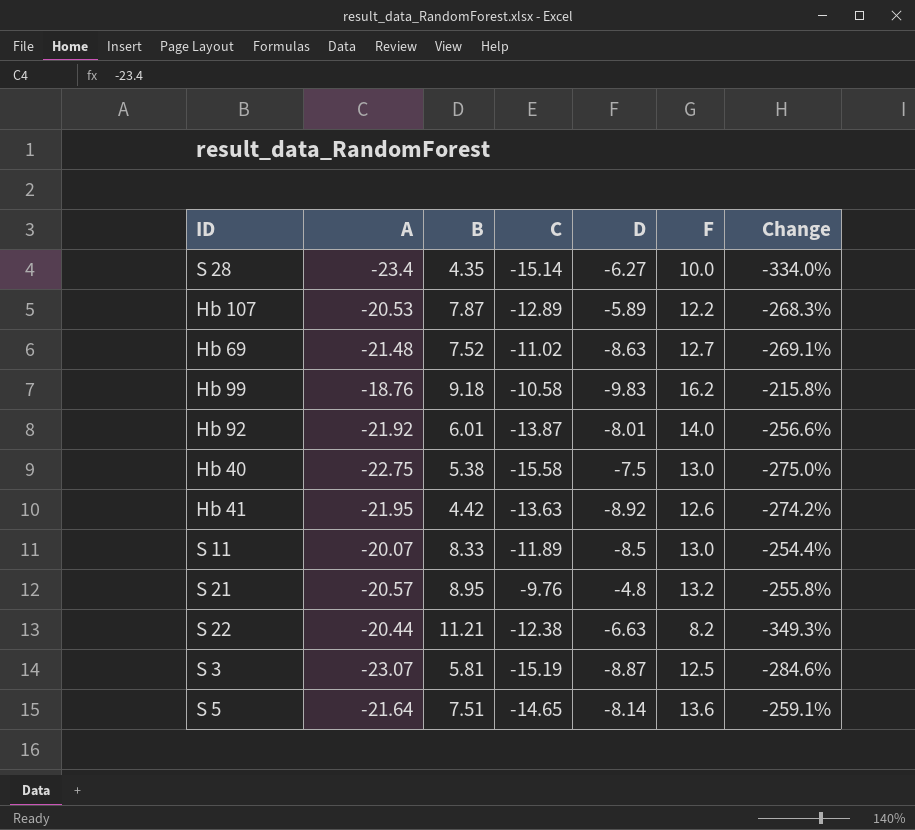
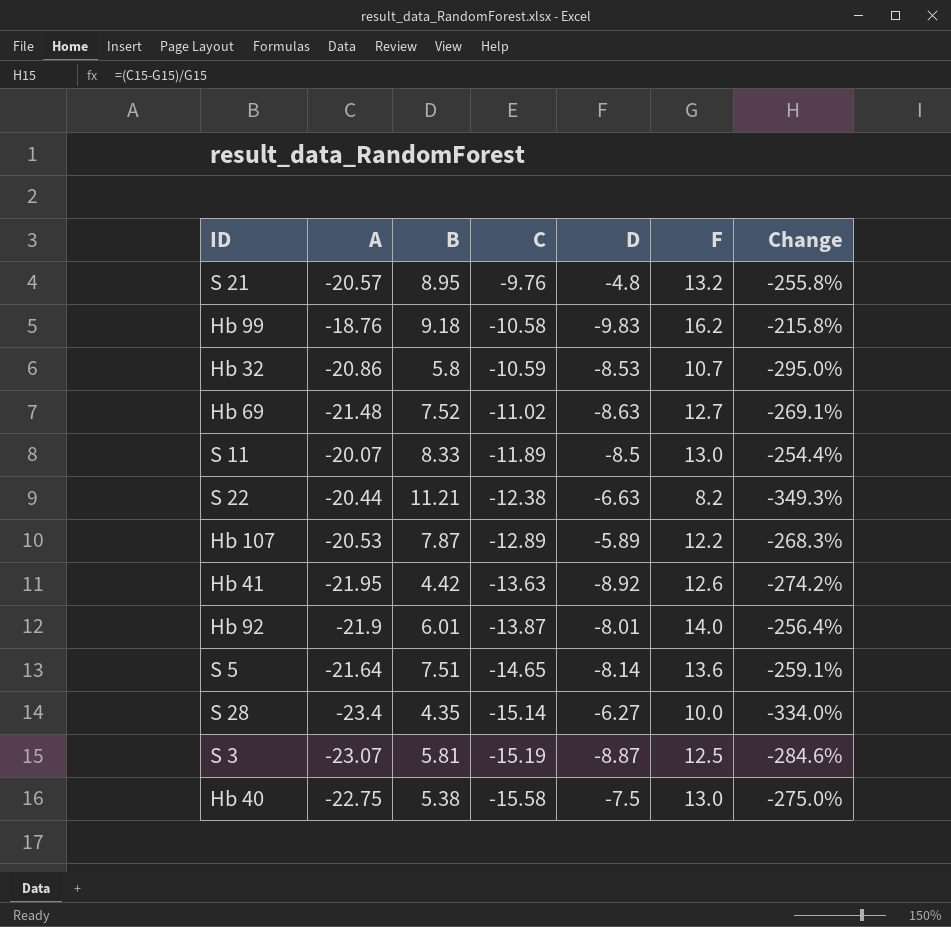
row order: none -> C descending
row Hb 32: none -> -20.86 | 5.8 | -10.59 | -8.53 | 10.7 | -295.0%
Hb 92 | A: -21.92 -> -21.9
Hb 92 | Change: -256.6% -> -256.4%

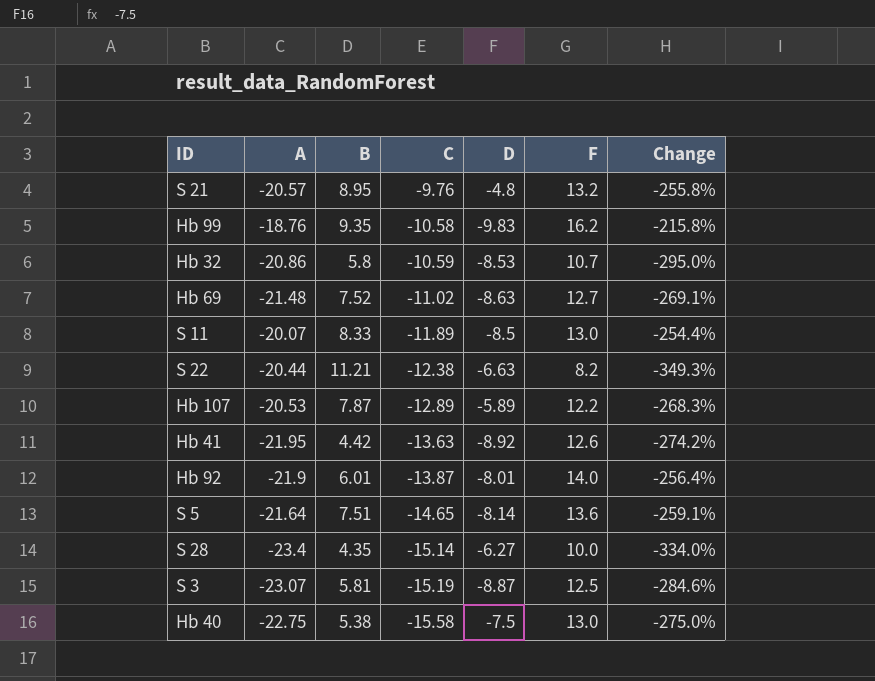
Hb 99 | B: 9.18 -> 9.35

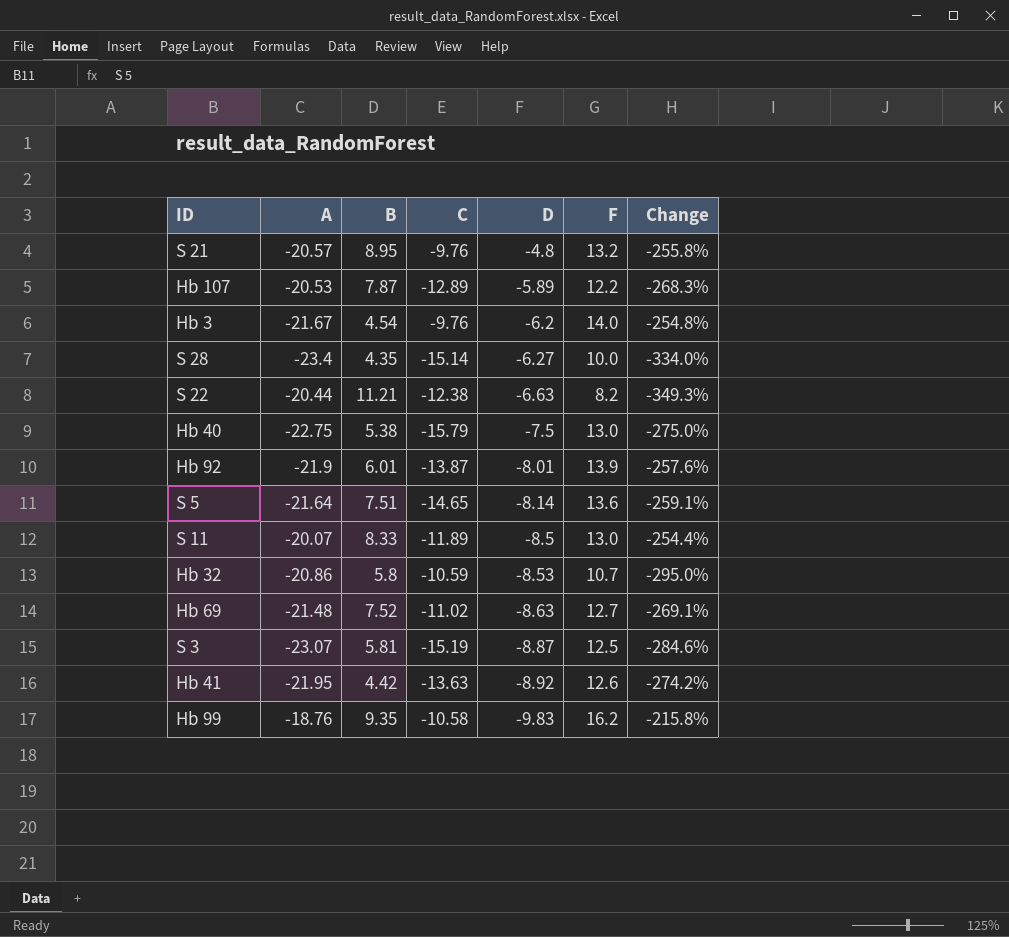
row order: C descending -> D descending
row Hb 3: none -> -21.67 | 4.54 | -9.76 | -6.2 | 14.0 | -254.8%
Hb 40 | C: -15.58 -> -15.79
Hb 92 | F: 14.0 -> 13.9
Hb 92 | Change: -256.4% -> -257.6%

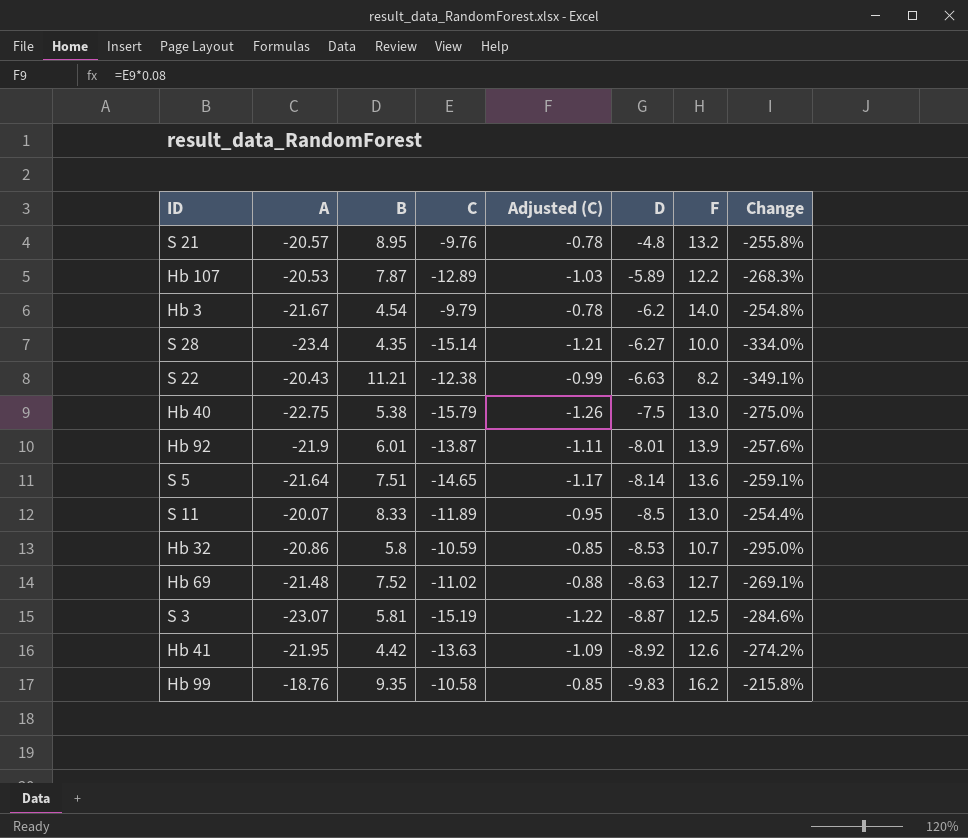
column Adjusted (C) | formula: none -> [C] * 0.08
Hb 3 | C: -9.76 -> -9.79
S 22 | A: -20.44 -> -20.43
S 22 | Change: -349.3% -> -349.1%

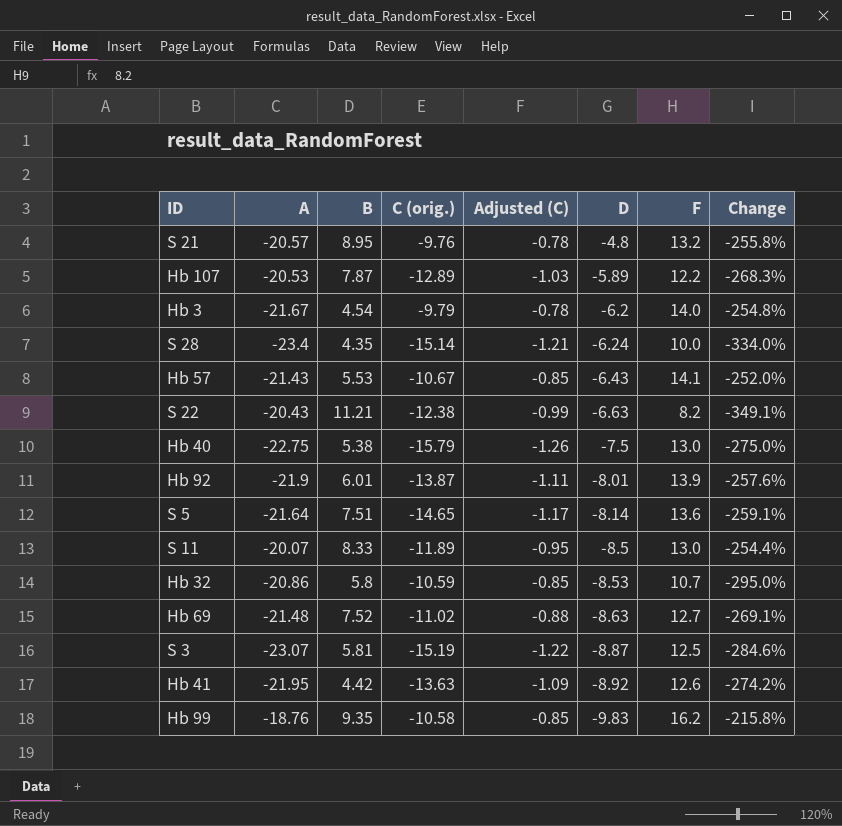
column name: C -> C (orig.)
S 28 | D: -6.27 -> -6.24
row Hb 57: none -> -21.43 | 5.53 | -10.67 | -0.85 | -6.43 | 14.1 | -252.0%

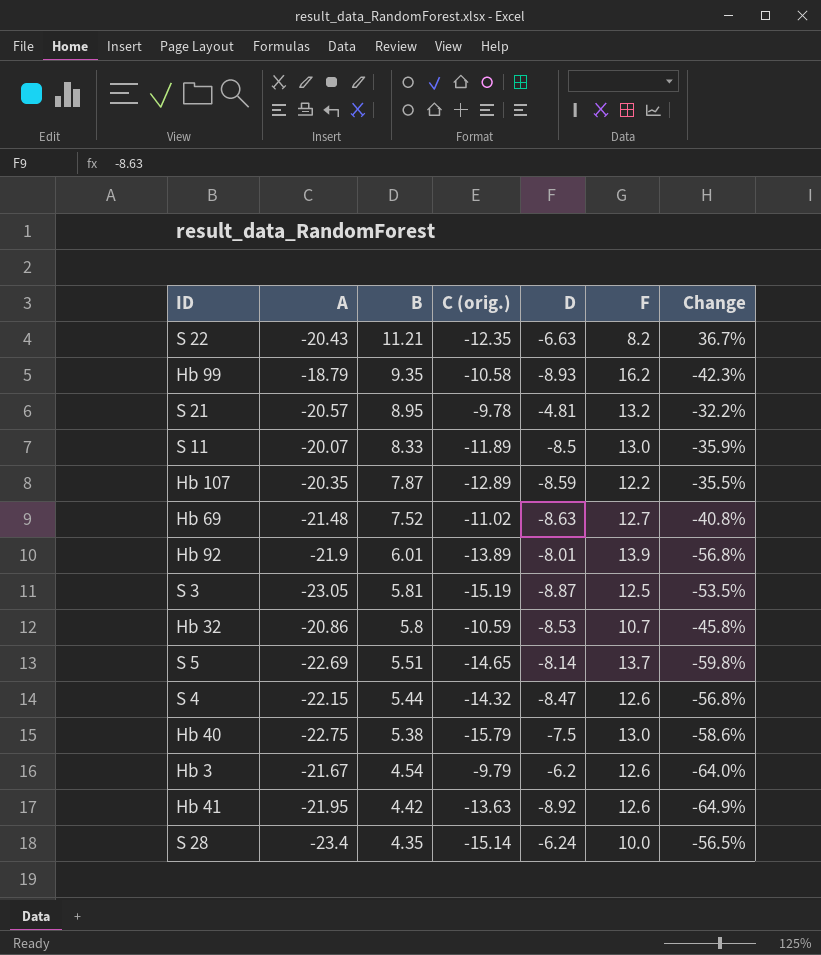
row order: D descending -> B descending
column Adjusted (C) | formula: [C (orig.)] * 0.08 -> none
column Change | formula: ([A] - [F]) / [F] -> ([B] - [F]) / [F]
row Hb 57: -21.43 | 5.53 | -10.67 | -0.85 | -6.43 | 14.1 | -252.0% -> none
S 22 | C (orig.): -12.38 -> -12.35
Hb 99 | A: -18.76 -> -18.79
Hb 99 | D: -9.83 -> -8.93
S 21 | C (orig.): -9.76 -> -9.78
S 21 | D: -4.8 -> -4.81
Hb 107 | A: -20.53 -> -20.35
Hb 107 | D: -5.89 -> -8.59
Hb 92 | C (orig.): -13.87 -> -13.89
S 3 | A: -23.07 -> -23.05
S 5 | A: -21.64 -> -22.69
S 5 | B: 7.51 -> 5.51
S 5 | F: 13.6 -> 13.7
row S 4: none -> -22.15 | 5.44 | -14.32 | -8.47 | 12.6 | -56.8%
Hb 3 | F: 14.0 -> 12.6

